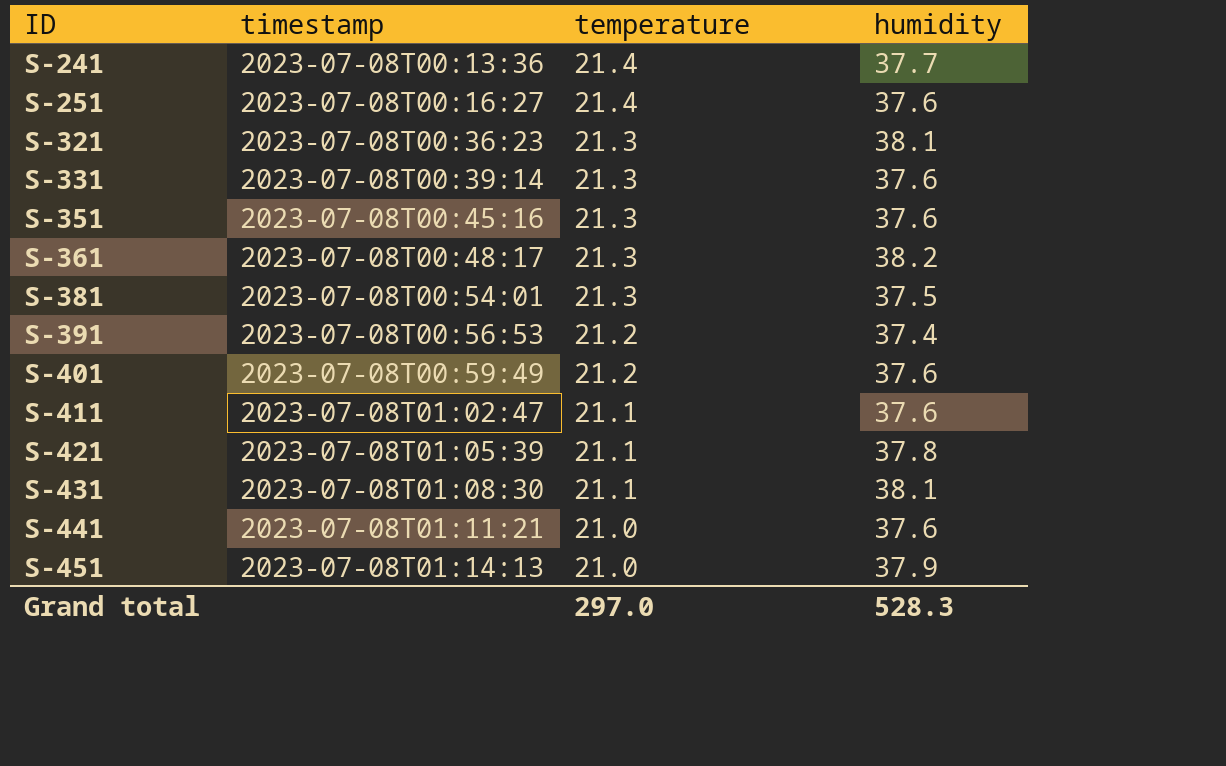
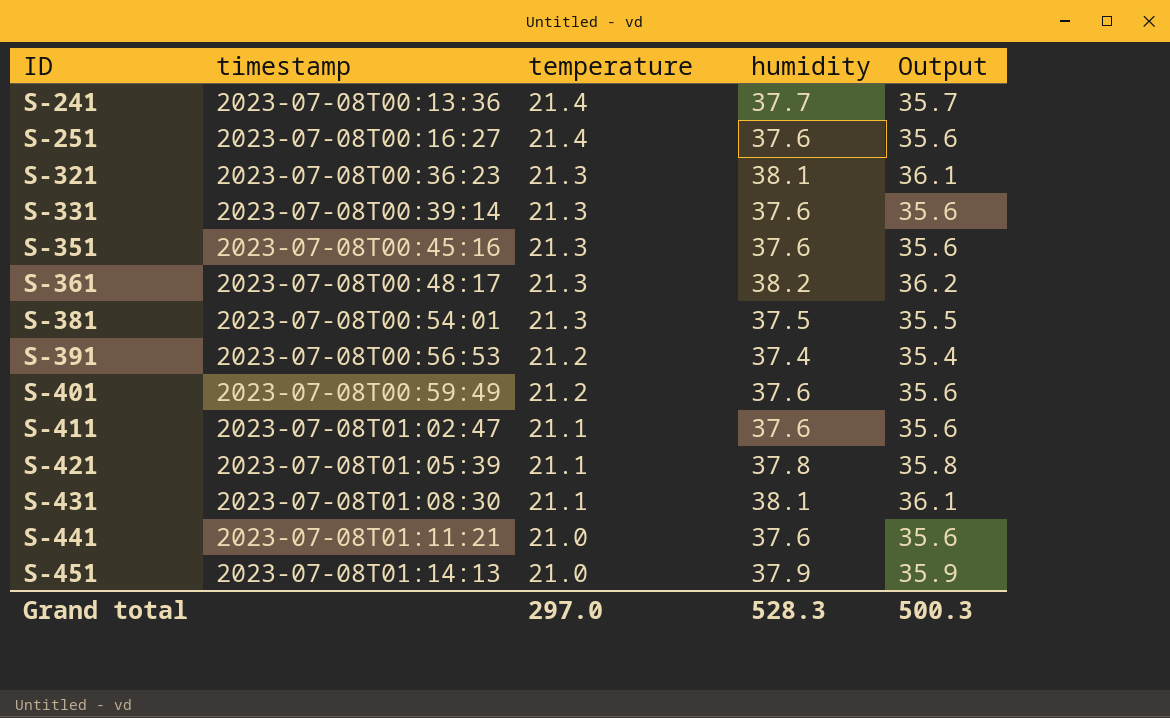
column Output | formula: none -> [humidity] - 2

